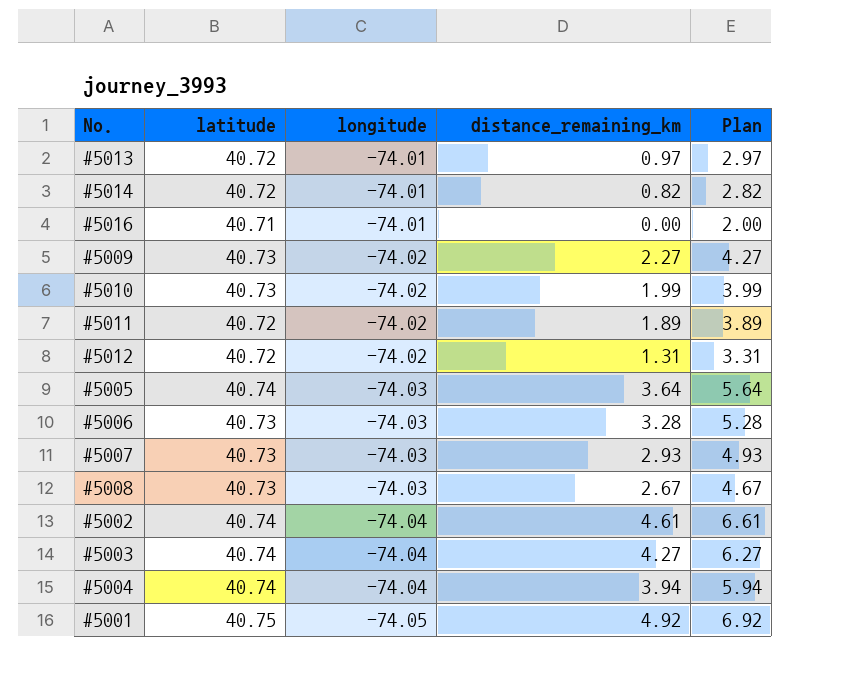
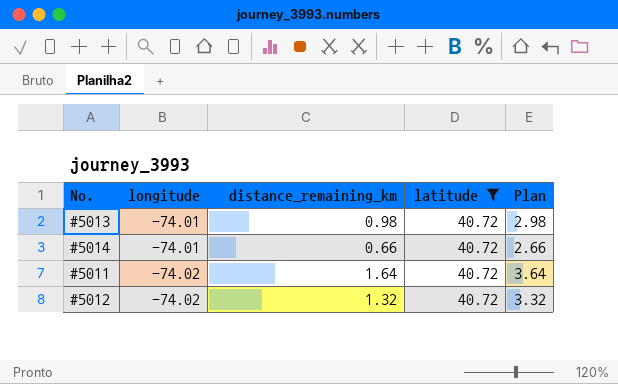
filter: none -> latitude = 40.72
column latitude | position: 2 -> 4
#5013 | distance_remaining_km: 0.97 -> 0.98
#5013 | Plan: 2.97 -> 2.98
#5014 | distance_remaining_km: 0.82 -> 0.66
#5014 | Plan: 2.82 -> 2.66
#5011 | distance_remaining_km: 1.89 -> 1.64
#5011 | Plan: 3.89 -> 3.64
#5012 | distance_remaining_km: 1.31 -> 1.32
#5012 | Plan: 3.31 -> 3.32

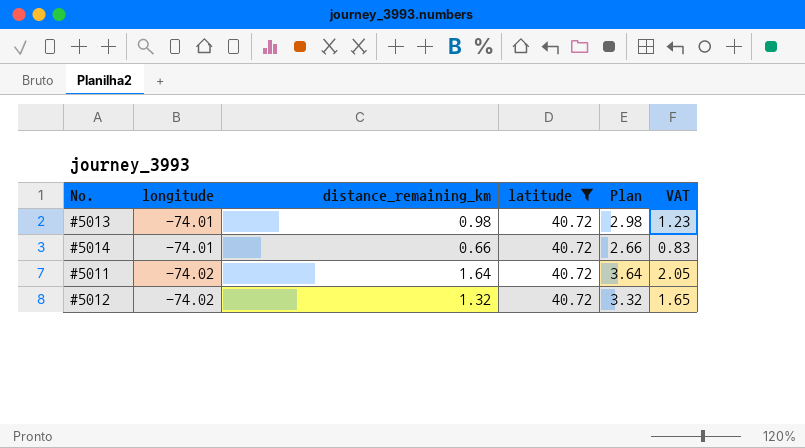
column VAT | formula: none -> [distance_remaining_km] * 1.25

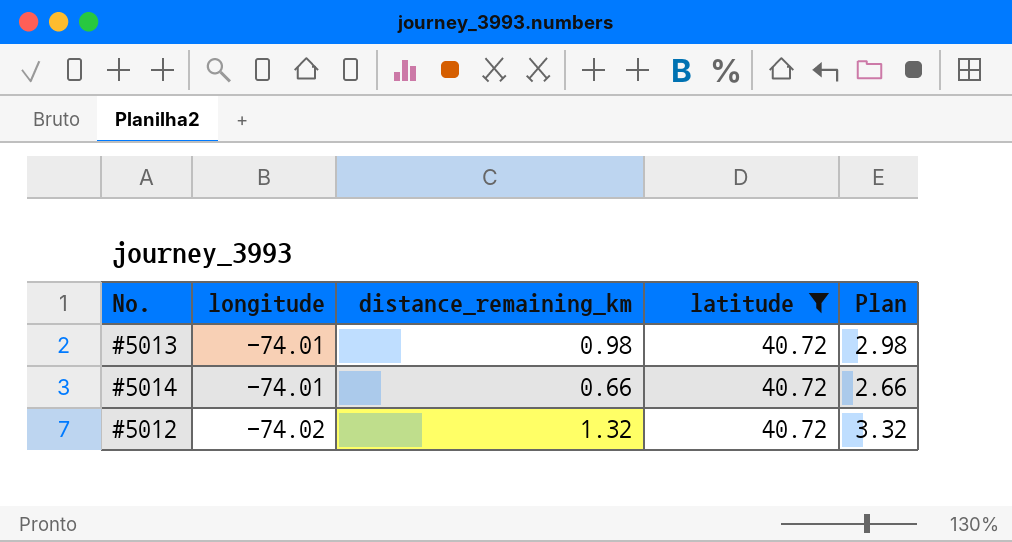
column VAT | formula: [distance_remaining_km] * 1.25 -> none
row #5011: -74.02 | 1.64 | 40.72 | 3.64 | 2.05 -> none

